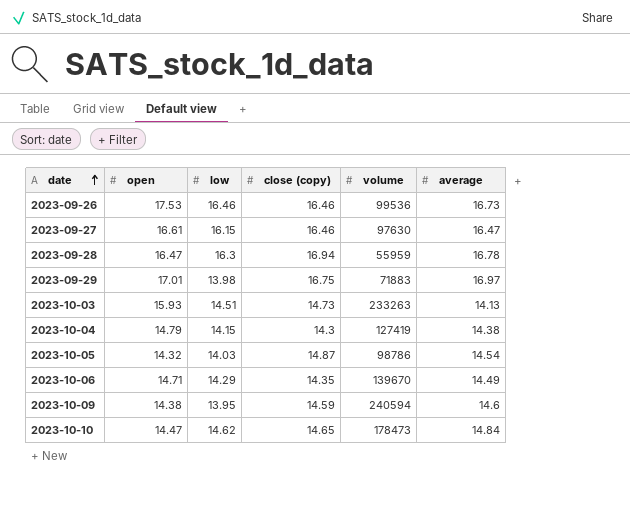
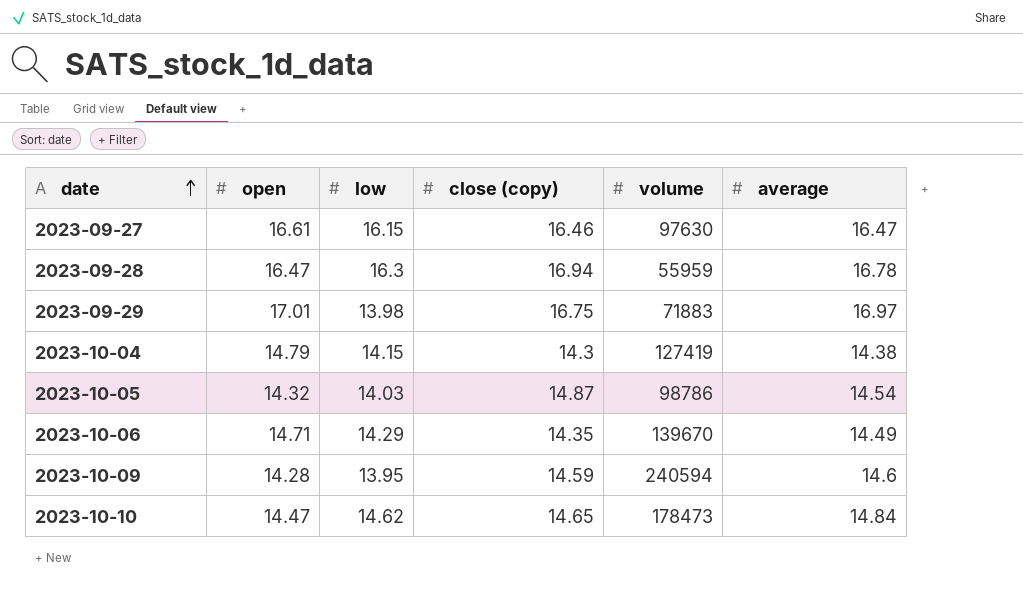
row 2023-09-26: 17.53 | 16.46 | 16.46 | 99536 | 16.73 -> none
row 2023-10-03: 15.93 | 14.51 | 14.73 | 233263 | 14.13 -> none
2023-10-09 | open: 14.38 -> 14.28

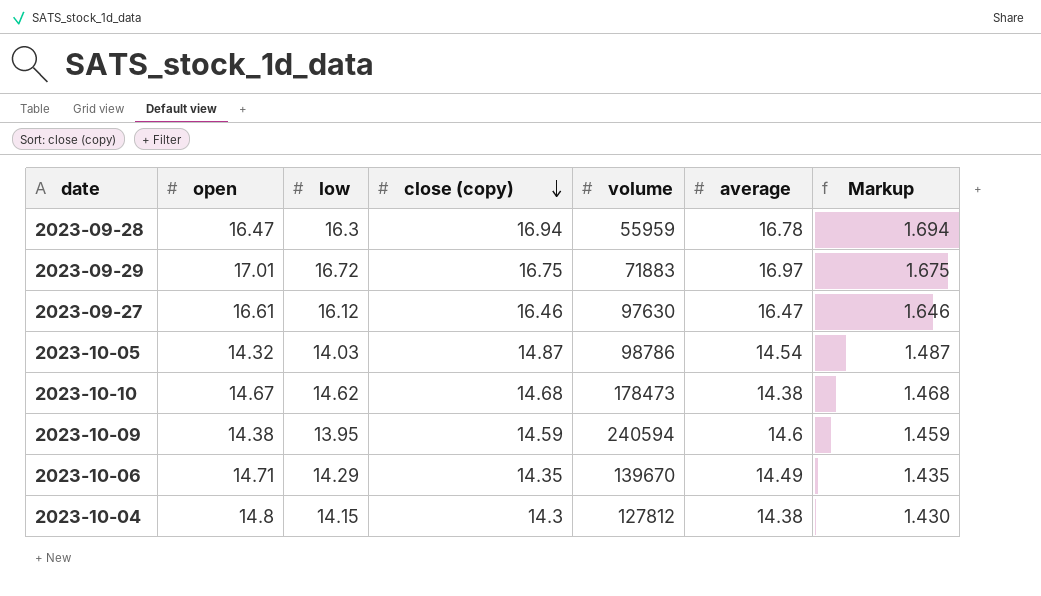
row order: date ascending -> close (copy) descending
column Markup | formula: none -> [close (copy)] * 0.1
2023-09-29 | low: 13.98 -> 16.72
2023-09-27 | low: 16.15 -> 16.12
2023-10-10 | open: 14.47 -> 14.67
2023-10-10 | close (copy): 14.65 -> 14.68
2023-10-10 | average: 14.84 -> 14.38
2023-10-09 | open: 14.28 -> 14.38
2023-10-04 | open: 14.79 -> 14.8
2023-10-04 | volume: 127419 -> 127812

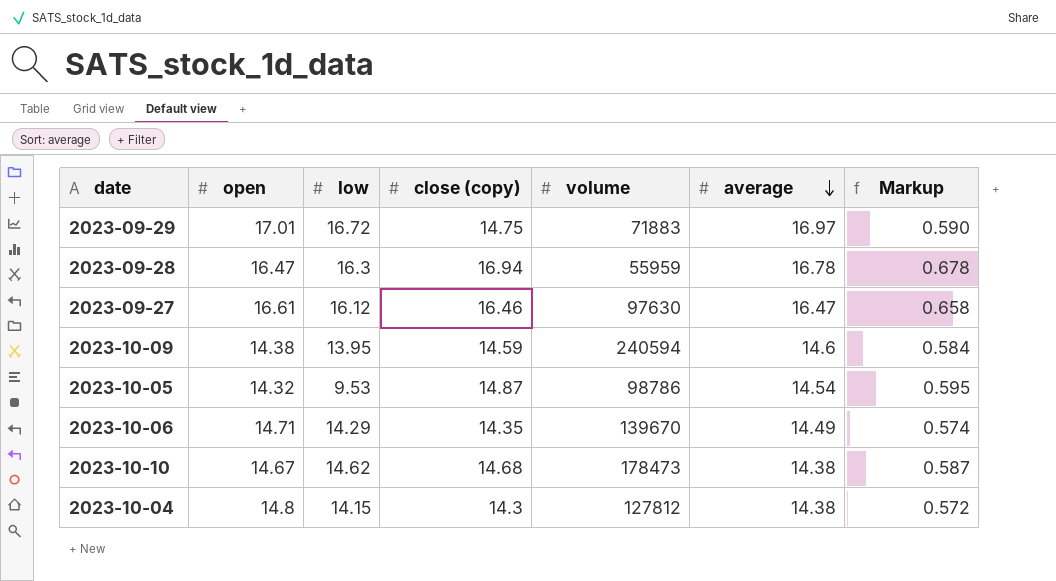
row order: close (copy) descending -> average descending
column Markup | formula: [close (copy)] * 0.1 -> [close (copy)] * 0.04
2023-09-29 | close (copy): 16.75 -> 14.75
2023-10-05 | low: 14.03 -> 9.53

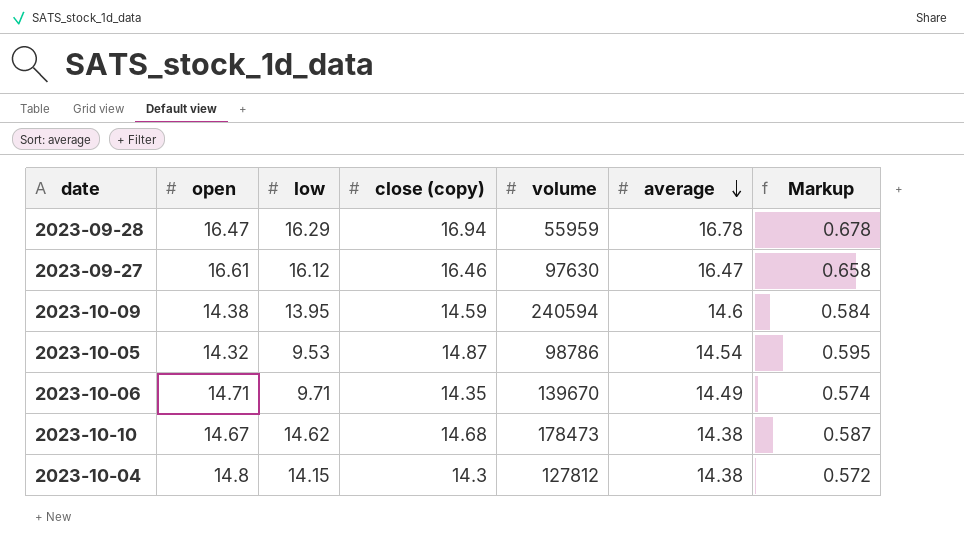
row 2023-09-29: 17.01 | 16.72 | 14.75 | 71883 | 16.97 | 0.590 -> none
2023-09-28 | low: 16.3 -> 16.29
2023-10-06 | low: 14.29 -> 9.71

